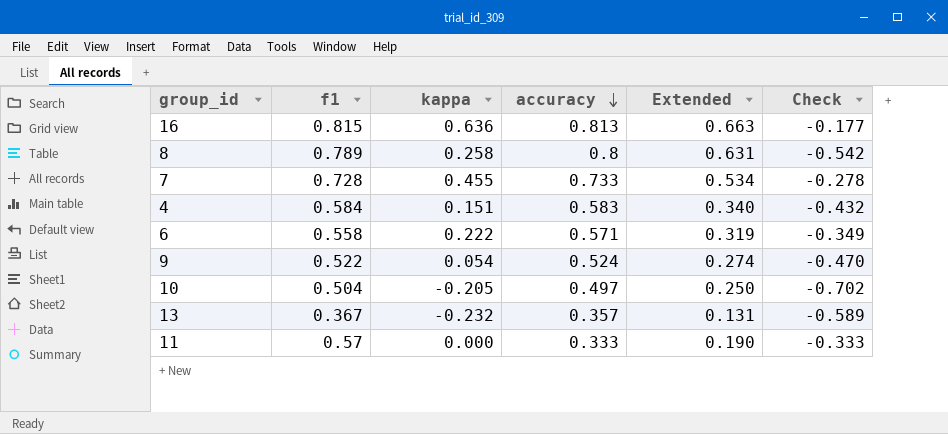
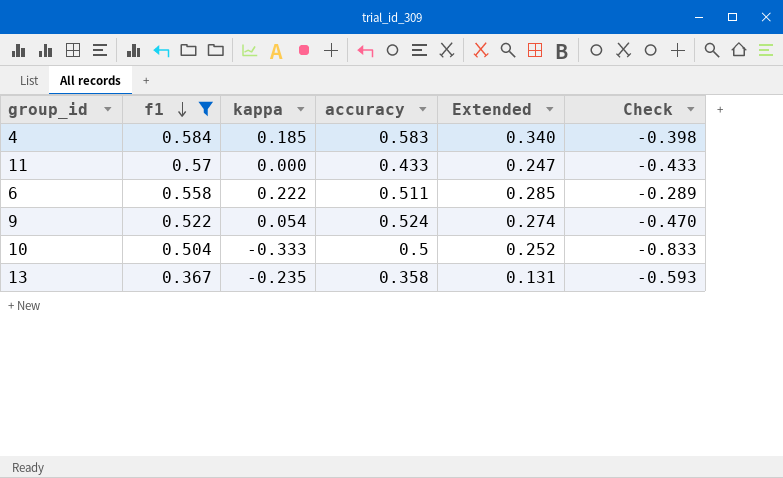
filter: none -> f1 <= 0.584
row order: accuracy descending -> f1 descending
4 | kappa: 0.151 -> 0.185
4 | Check: -0.432 -> -0.398
11 | accuracy: 0.333 -> 0.433
11 | Extended: 0.190 -> 0.247
11 | Check: -0.333 -> -0.433
6 | accuracy: 0.571 -> 0.511
6 | Extended: 0.319 -> 0.285
6 | Check: -0.349 -> -0.289
10 | kappa: -0.205 -> -0.333
10 | accuracy: 0.497 -> 0.5
10 | Extended: 0.250 -> 0.252
10 | Check: -0.702 -> -0.833
13 | kappa: -0.232 -> -0.235
13 | accuracy: 0.357 -> 0.358
13 | Check: -0.589 -> -0.593

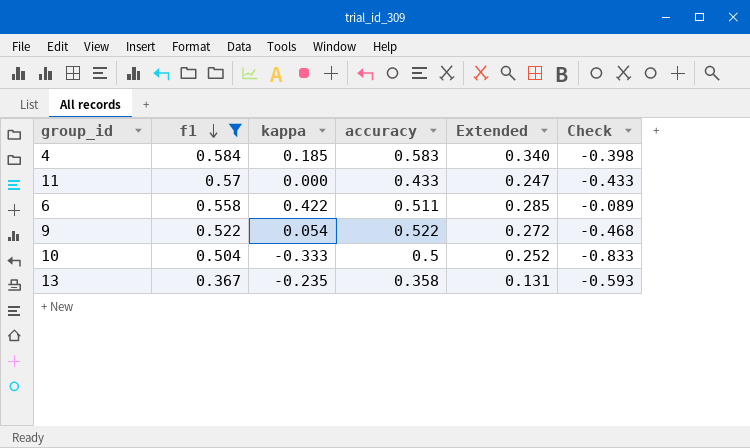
6 | kappa: 0.222 -> 0.422
6 | Check: -0.289 -> -0.089
9 | accuracy: 0.524 -> 0.522
9 | Extended: 0.274 -> 0.272
9 | Check: -0.470 -> -0.468

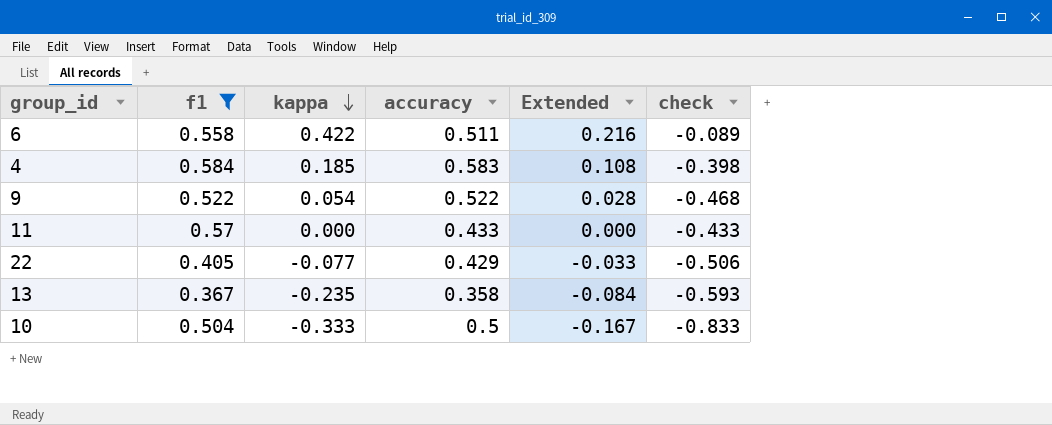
row order: f1 descending -> kappa descending
column Extended | formula: [f1] * [accuracy] -> [kappa] * [accuracy]
column name: Check -> check
row 22: none -> 0.405 | -0.077 | 0.429 | -0.033 | -0.506

